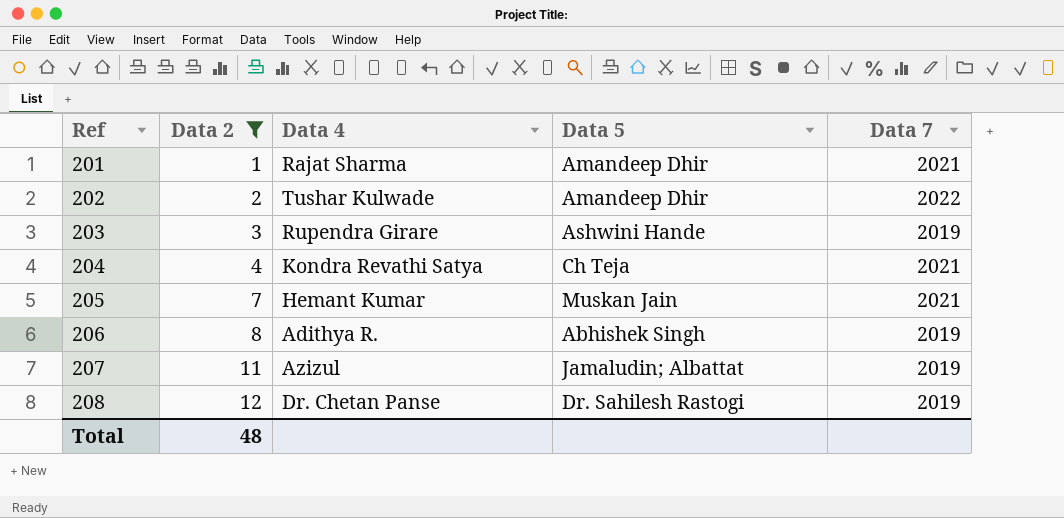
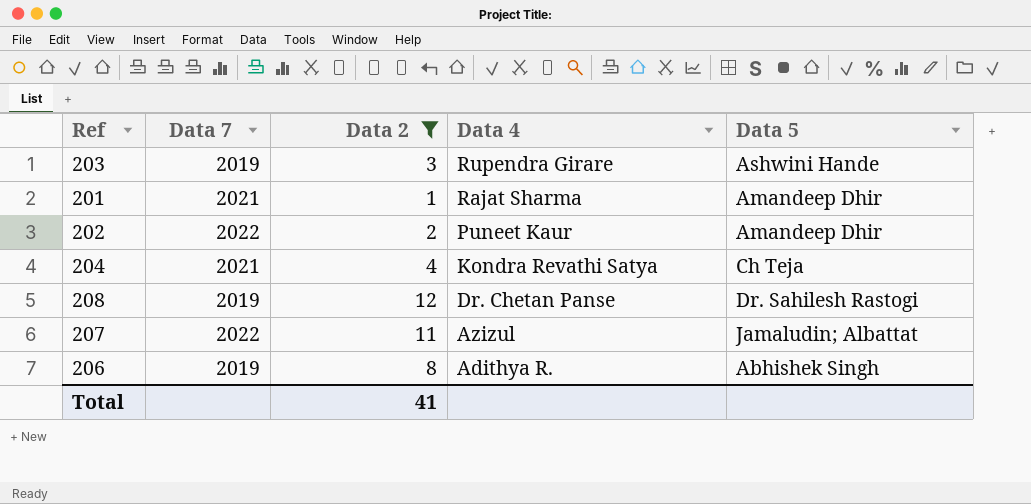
row order: Ref ascending -> Data 4 descending
column Data 7 | position: 5 -> 2
row 205: 7 | Hemant Kumar | Muskan Jain | 2021 -> none
202 | Data 4: Tushar Kulwade -> Puneet Kaur
207 | Data 7: 2019 -> 2022
Total | Data 2: 48 -> 41

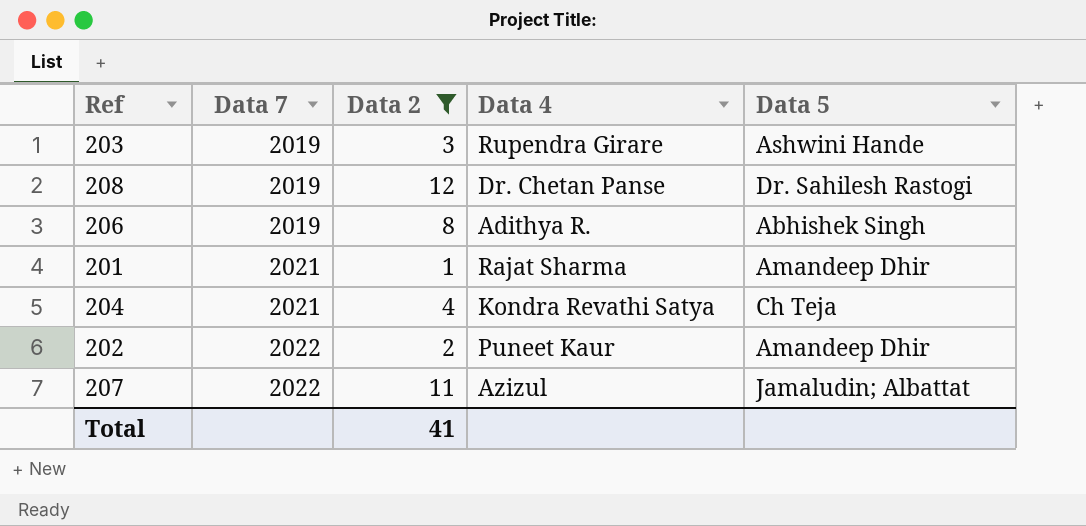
row order: Data 4 descending -> Data 7 ascending

